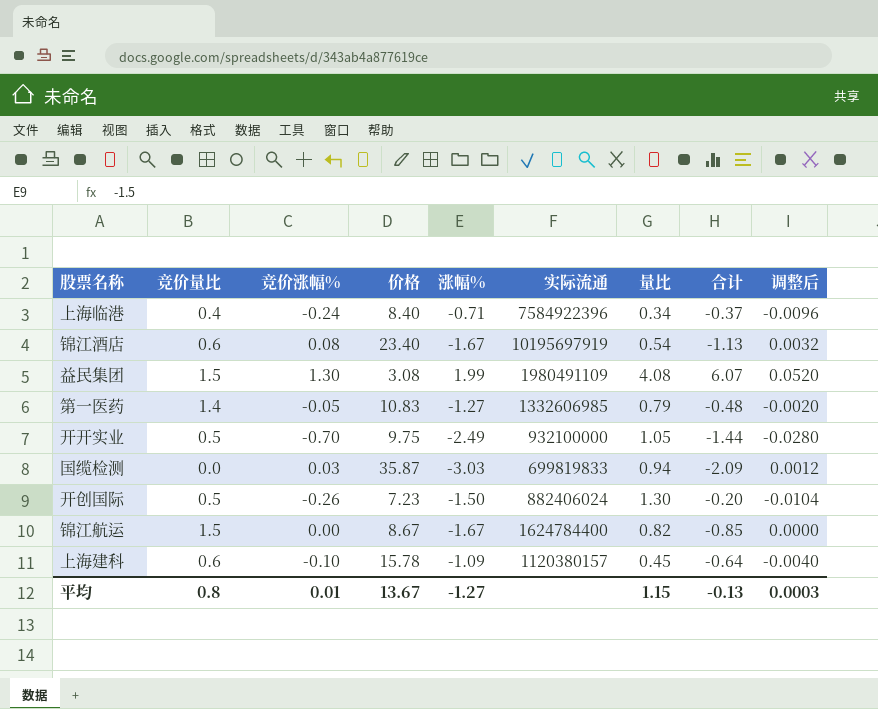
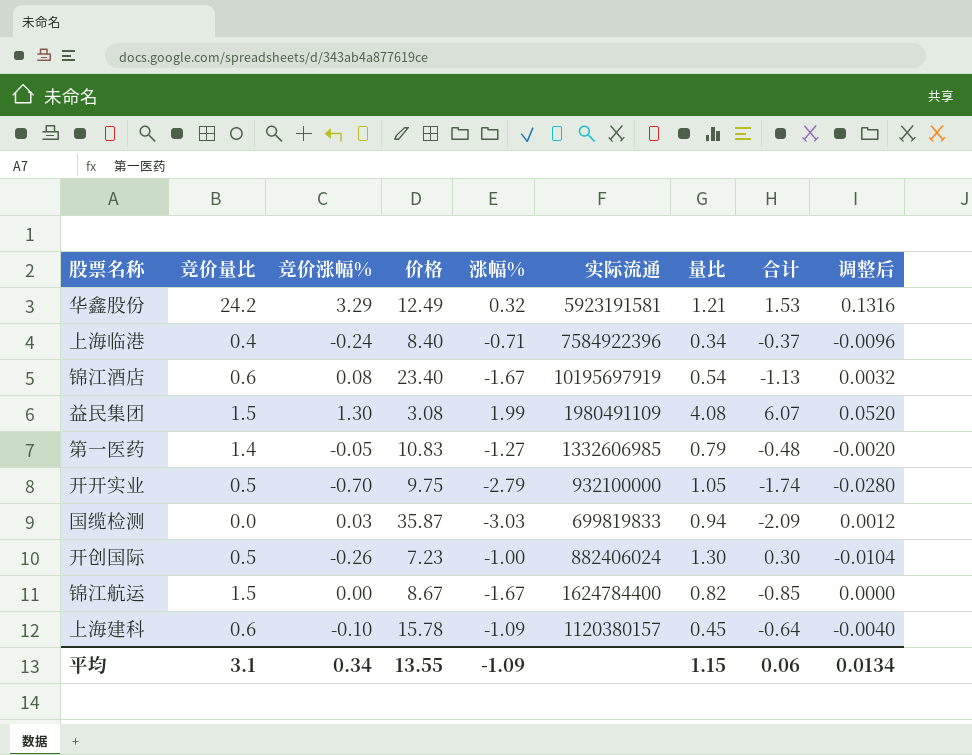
row 华鑫股份: none -> 24.2 | 3.29 | 12.49 | 0.32 | 5923191581 | 1.21 | 1.53 | 0.1316
开开实业 | 涨幅%: -2.49 -> -2.79
开开实业 | 合计: -1.44 -> -1.74
开创国际 | 涨幅%: -1.50 -> -1.00
开创国际 | 合计: -0.20 -> 0.30
平均 | 竞价量比: 0.8 -> 3.1
平均 | 竞价涨幅%: 0.01 -> 0.34
平均 | 价格: 13.67 -> 13.55
平均 | 涨幅%: -1.27 -> -1.09
平均 | 合计: -0.13 -> 0.06
平均 | 调整后: 0.0003 -> 0.0134

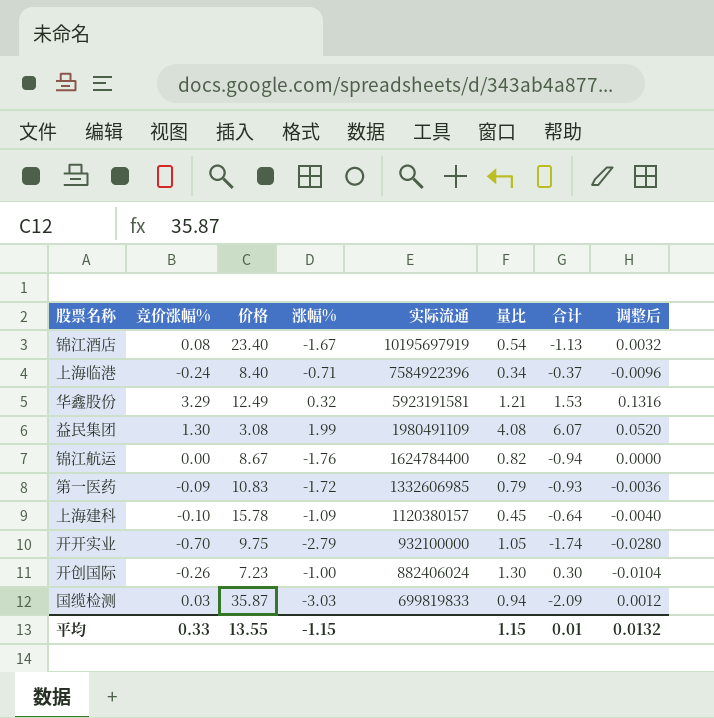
row order: none -> 实际流通 descending
column 竞价量比 | position: 2 -> none
锦江航运 | 涨幅%: -1.67 -> -1.76
锦江航运 | 合计: -0.85 -> -0.94
第一医药 | 竞价涨幅%: -0.05 -> -0.09
第一医药 | 涨幅%: -1.27 -> -1.72
第一医药 | 合计: -0.48 -> -0.93
第一医药 | 调整后: -0.0020 -> -0.0036
平均 | 竞价涨幅%: 0.34 -> 0.33
平均 | 涨幅%: -1.09 -> -1.15
平均 | 合计: 0.06 -> 0.01
平均 | 调整后: 0.0134 -> 0.0132

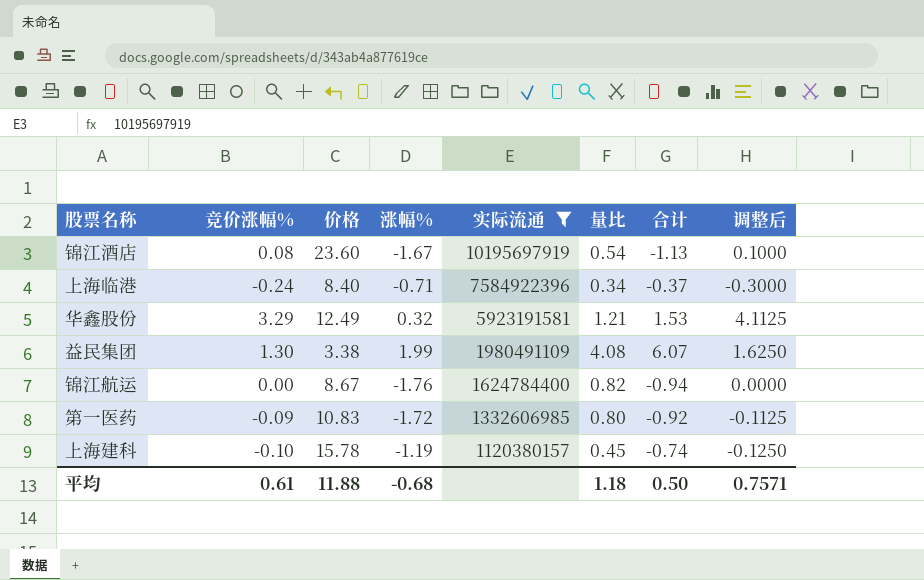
filter: none -> 实际流通 >= 1120380157
column 调整后 | formula: [竞价涨幅%] * 0.04 -> [竞价涨幅%] * 1.25
锦江酒店 | 价格: 23.40 -> 23.60
益民集团 | 价格: 3.08 -> 3.38
第一医药 | 量比: 0.79 -> 0.80
第一医药 | 合计: -0.93 -> -0.92
上海建科 | 涨幅%: -1.09 -> -1.19
上海建科 | 合计: -0.64 -> -0.74
平均 | 竞价涨幅%: 0.33 -> 0.61
平均 | 价格: 13.55 -> 11.88
平均 | 涨幅%: -1.15 -> -0.68
平均 | 量比: 1.15 -> 1.18
平均 | 合计: 0.01 -> 0.50
平均 | 调整后: 0.0132 -> 0.7571

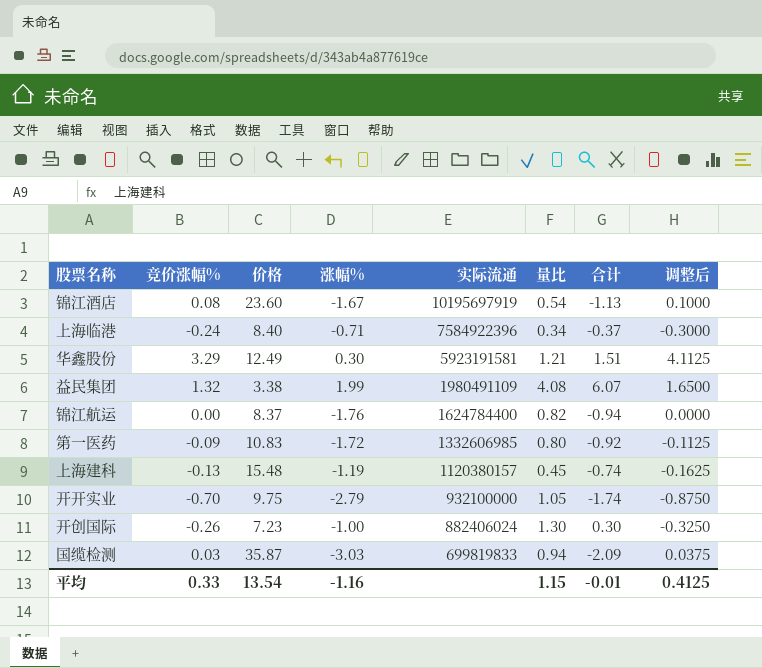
filter: 实际流通 >= 1120380157 -> none
华鑫股份 | 涨幅%: 0.32 -> 0.30
华鑫股份 | 合计: 1.53 -> 1.51
益民集团 | 竞价涨幅%: 1.30 -> 1.32
益民集团 | 调整后: 1.6250 -> 1.6500
锦江航运 | 价格: 8.67 -> 8.37
上海建科 | 竞价涨幅%: -0.10 -> -0.13
上海建科 | 价格: 15.78 -> 15.48
上海建科 | 调整后: -0.1250 -> -0.1625
平均 | 竞价涨幅%: 0.61 -> 0.33
平均 | 价格: 11.88 -> 13.54
平均 | 涨幅%: -0.68 -> -1.16
平均 | 量比: 1.18 -> 1.15
平均 | 合计: 0.50 -> -0.01
平均 | 调整后: 0.7571 -> 0.4125

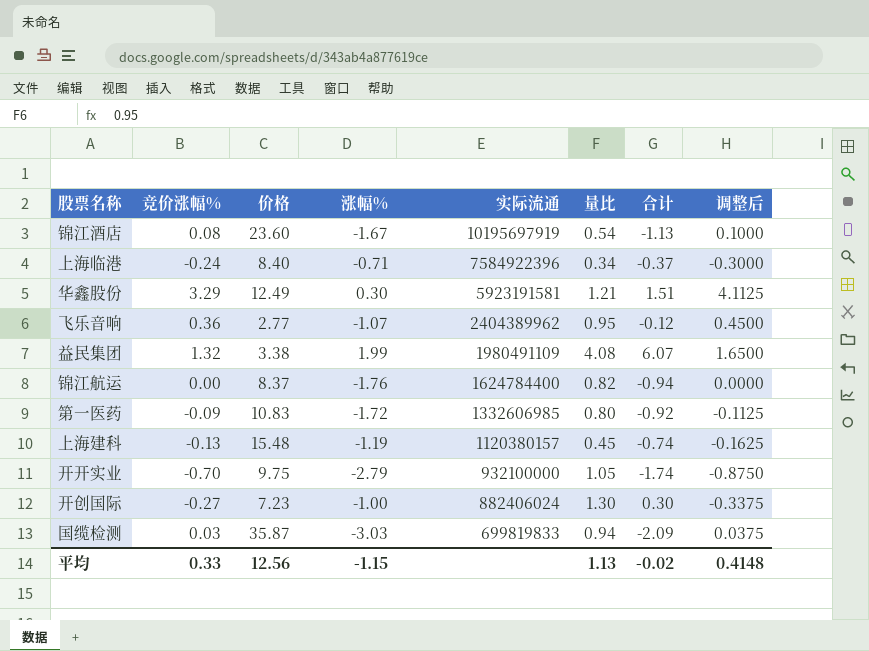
row 飞乐音响: none -> 0.36 | 2.77 | -1.07 | 2404389962 | 0.95 | -0.12 | 0.4500
开创国际 | 竞价涨幅%: -0.26 -> -0.27
开创国际 | 调整后: -0.3250 -> -0.3375
平均 | 价格: 13.54 -> 12.56
平均 | 涨幅%: -1.16 -> -1.15
平均 | 量比: 1.15 -> 1.13
平均 | 合计: -0.01 -> -0.02
平均 | 调整后: 0.4125 -> 0.4148

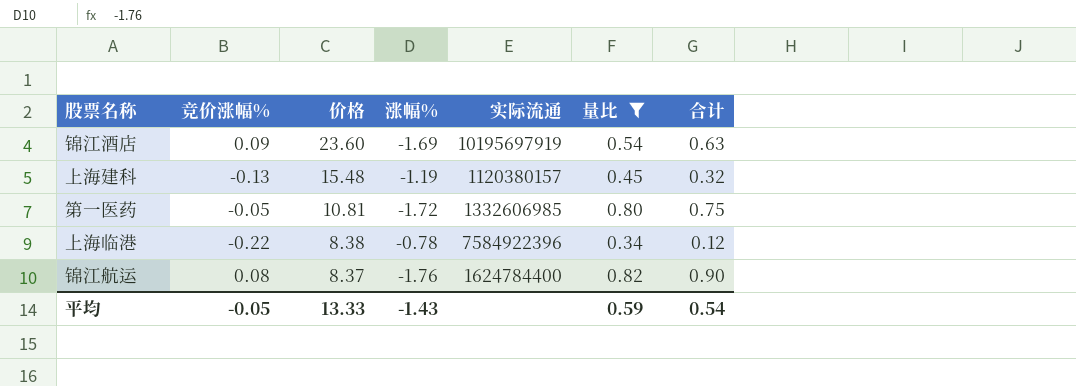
filter: none -> 量比 <= 0.82
row order: 实际流通 descending -> 价格 descending
column 调整后 | formula: [竞价涨幅%] * 1.25 -> none
column 合计 | formula: [涨幅%] + [量比] -> [竞价涨幅%] + [量比]
锦江酒店 | 竞价涨幅%: 0.08 -> 0.09
锦江酒店 | 涨幅%: -1.67 -> -1.69
第一医药 | 竞价涨幅%: -0.09 -> -0.05
第一医药 | 价格: 10.83 -> 10.81
上海临港 | 竞价涨幅%: -0.24 -> -0.22
上海临港 | 价格: 8.40 -> 8.38
上海临港 | 涨幅%: -0.71 -> -0.78
锦江航运 | 竞价涨幅%: 0.00 -> 0.08
平均 | 竞价涨幅%: 0.33 -> -0.05
平均 | 价格: 12.56 -> 13.33
平均 | 涨幅%: -1.15 -> -1.43
平均 | 量比: 1.13 -> 0.59
平均 | 合计: -0.02 -> 0.54

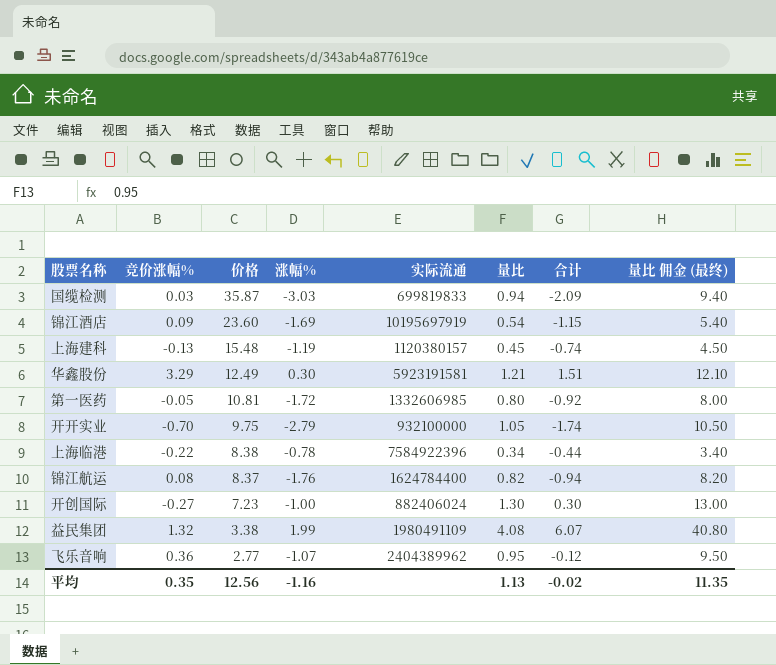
filter: 量比 <= 0.82 -> none
column 合计 | formula: [竞价涨幅%] + [量比] -> [涨幅%] + [量比]
column 量比 佣金 (最终) | formula: none -> [量比] * 10
平均 | 竞价涨幅%: -0.05 -> 0.35
平均 | 价格: 13.33 -> 12.56
平均 | 涨幅%: -1.43 -> -1.16
平均 | 量比: 0.59 -> 1.13
平均 | 合计: 0.54 -> -0.02

